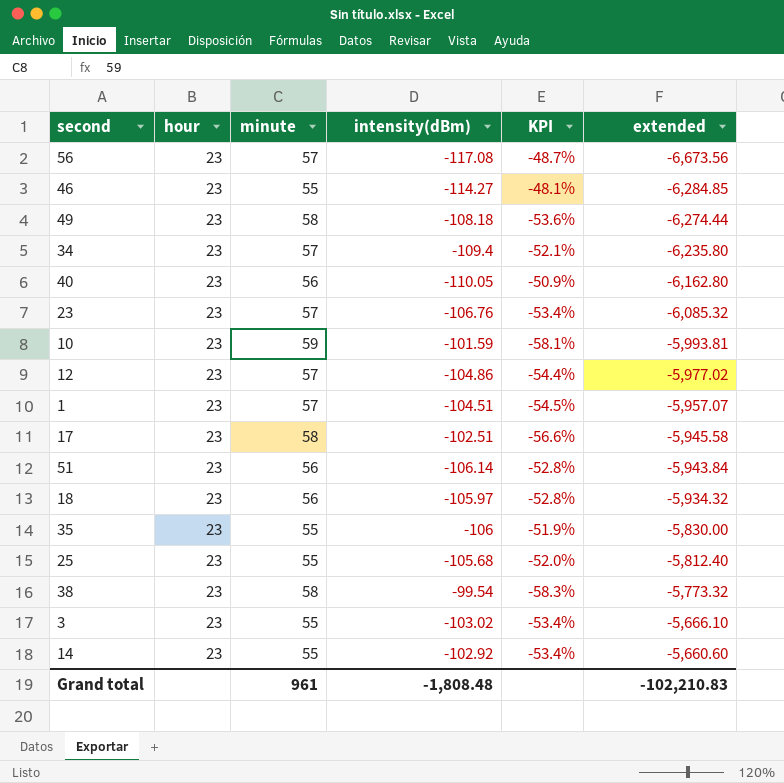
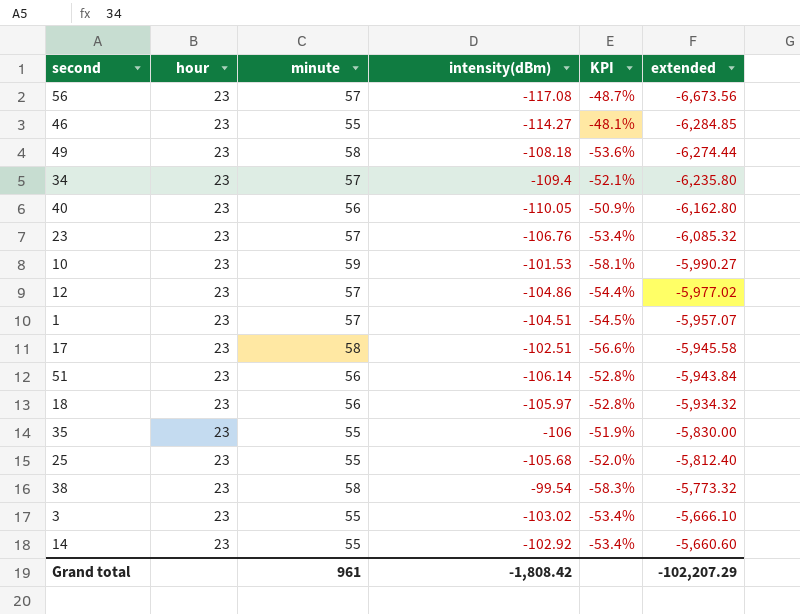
10 | intensity(dBm): -101.59 -> -101.53
10 | extended: -5,993.81 -> -5,990.27
Grand total | intensity(dBm): -1,808.48 -> -1,808.42
Grand total | extended: -102,210.83 -> -102,207.29

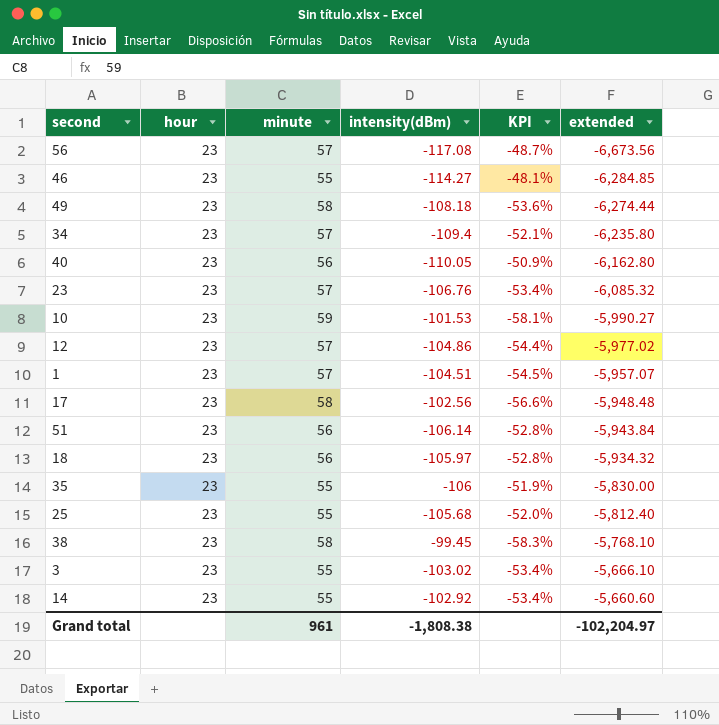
17 | intensity(dBm): -102.51 -> -102.56
17 | extended: -5,945.58 -> -5,948.48
38 | intensity(dBm): -99.54 -> -99.45
38 | extended: -5,773.32 -> -5,768.10
Grand total | intensity(dBm): -1,808.42 -> -1,808.38
Grand total | extended: -102,207.29 -> -102,204.97

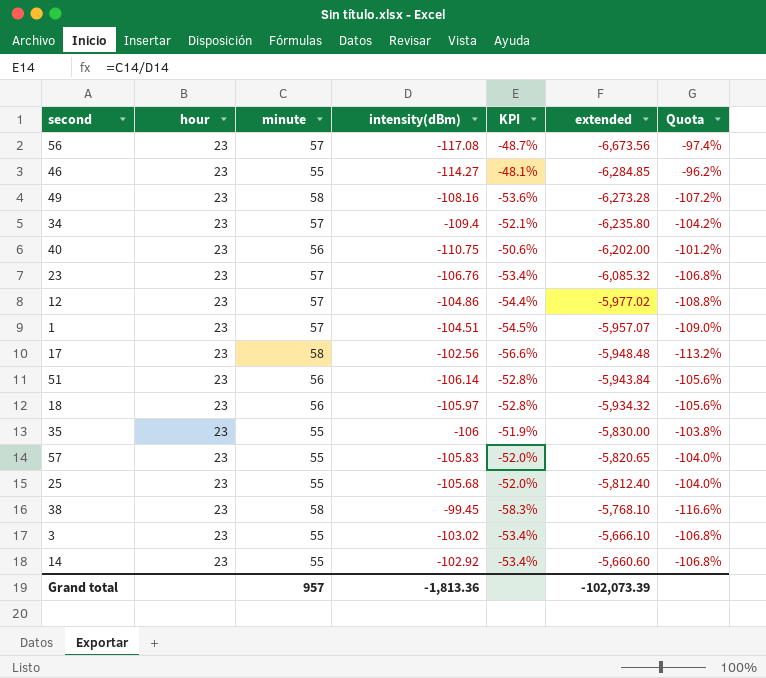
column Quota | formula: none -> [KPI] * 2
row 10: 23 | 59 | -101.53 | -58.1% | -5,990.27 -> none
49 | intensity(dBm): -108.18 -> -108.16
49 | extended: -6,274.44 -> -6,273.28
40 | intensity(dBm): -110.05 -> -110.75
40 | KPI: -50.9% -> -50.6%
40 | extended: -6,162.80 -> -6,202.00
row 57: none -> 23 | 55 | -105.83 | -52.0% | -5,820.65 | -104.0%
Grand total | minute: 961 -> 957
Grand total | intensity(dBm): -1,808.38 -> -1,813.36
Grand total | extended: -102,204.97 -> -102,073.39

